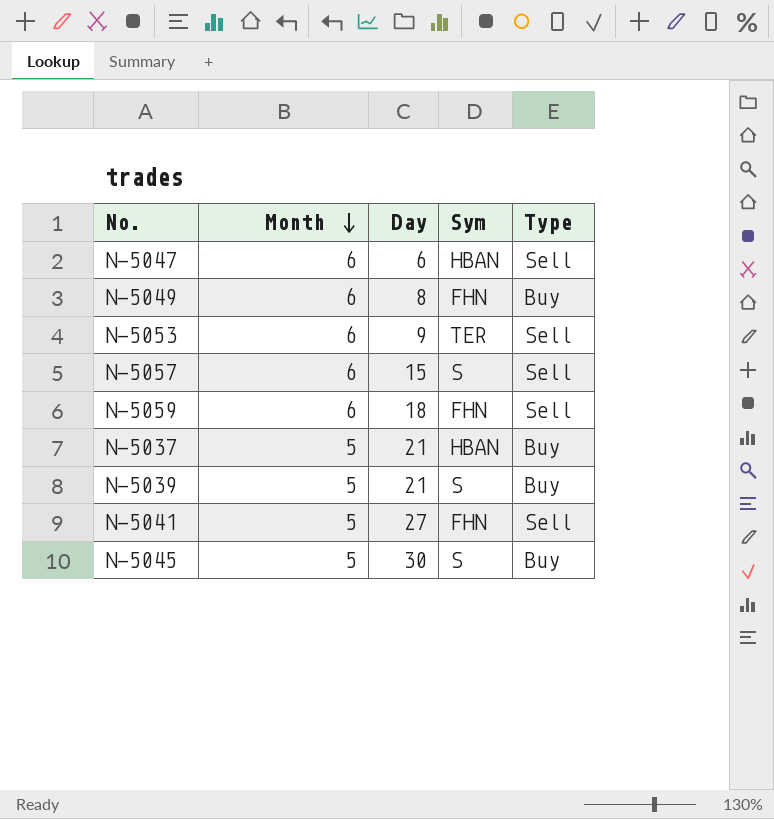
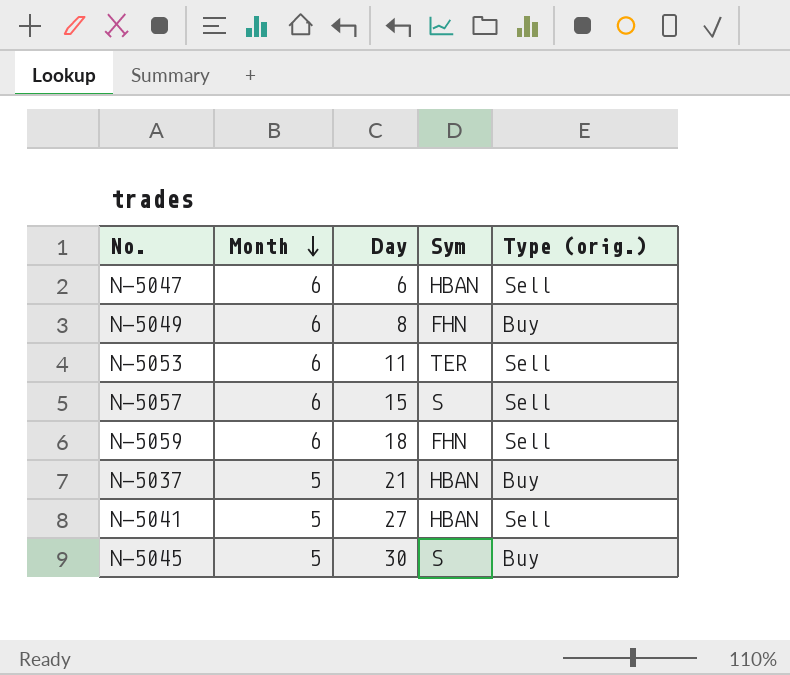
column name: Type -> Type (orig.)
row N-5039: 5 | 21 | S | Buy -> none
N-5053 | Day: 9 -> 11
N-5041 | Sym: FHN -> HBAN

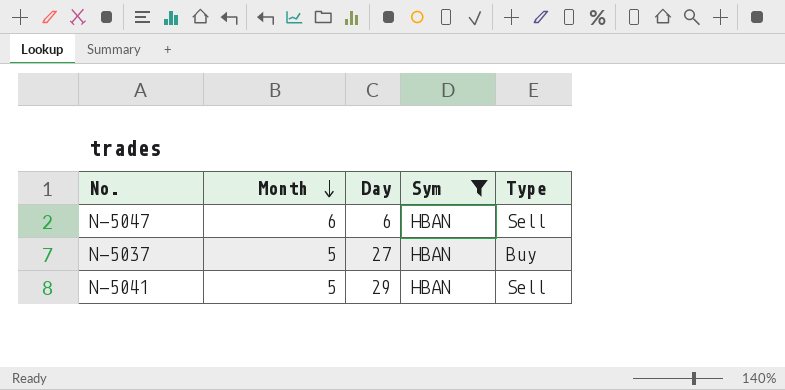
filter: none -> Sym = HBAN
column name: Type (orig.) -> Type
N-5037 | Day: 21 -> 27
N-5041 | Day: 27 -> 29

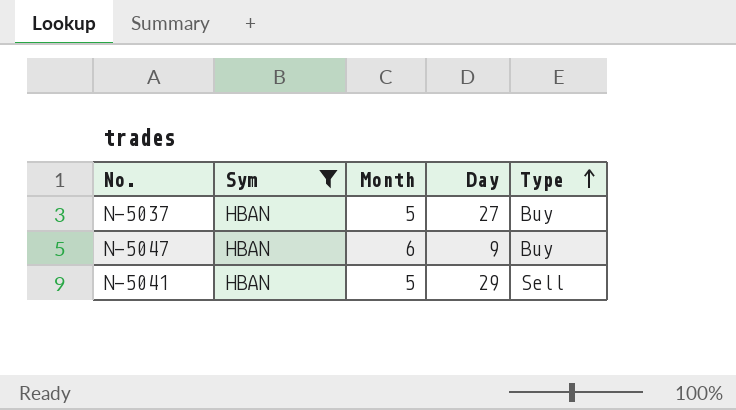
row order: Month descending -> Type ascending
column Sym | position: 4 -> 2
N-5047 | Day: 6 -> 9
N-5047 | Type: Sell -> Buy

